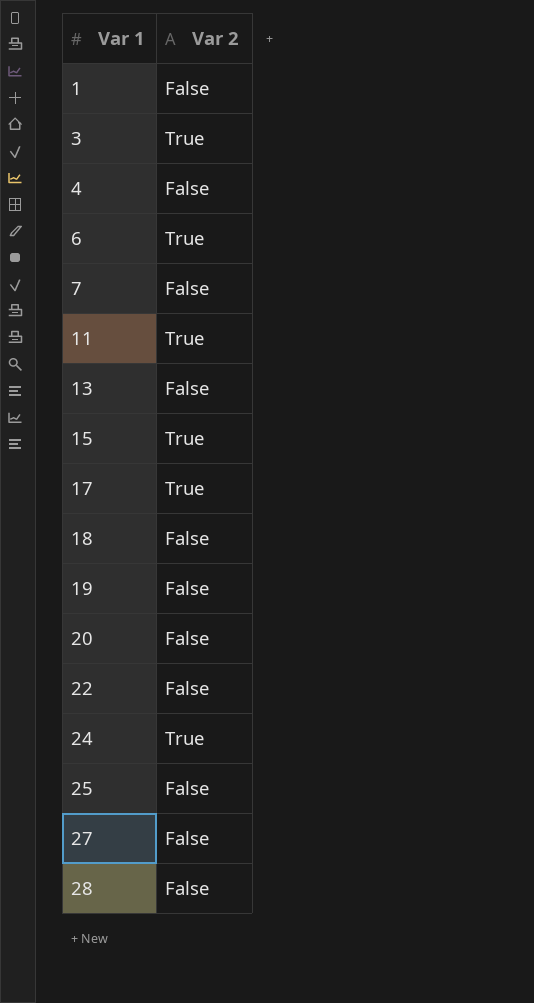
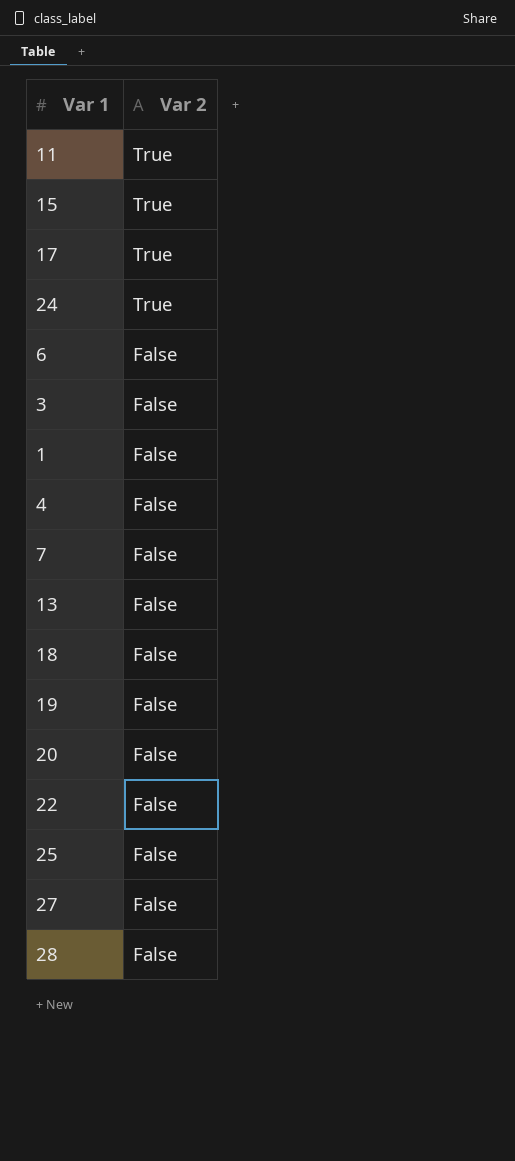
row order: Var 1 ascending -> Var 2 descending
6 | Var 2: True -> False
3 | Var 2: True -> False

